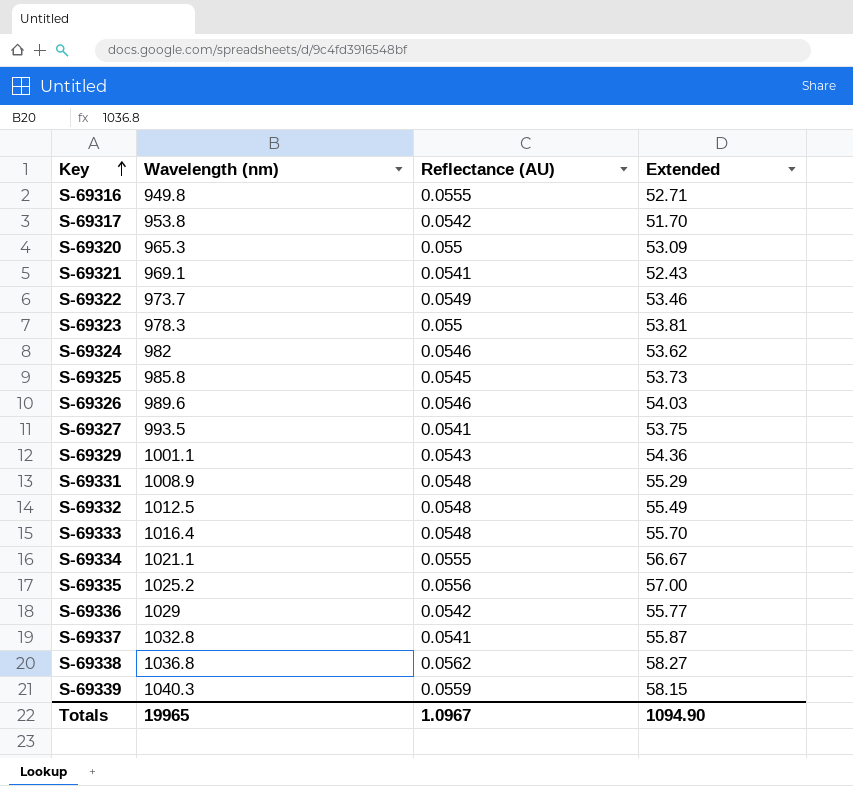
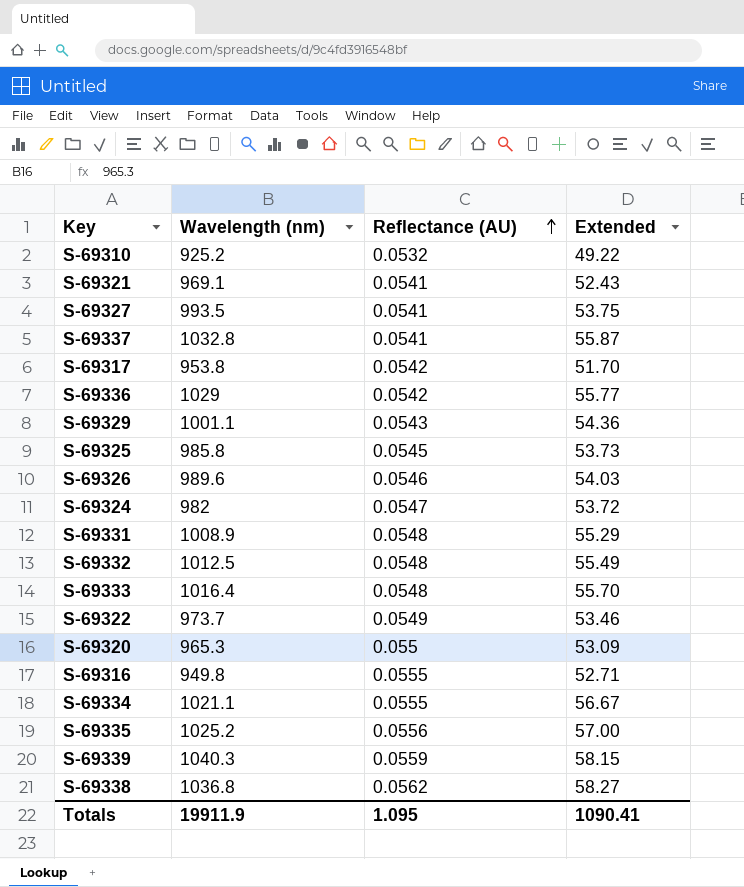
row order: Key ascending -> Reflectance (AU) ascending
row S-69323: 978.3 | 0.055 | 53.81 -> none
row S-69310: none -> 925.2 | 0.0532 | 49.22
S-69324 | Reflectance (AU): 0.0546 -> 0.0547
S-69324 | Extended: 53.62 -> 53.72
Totals | Wavelength (nm): 19965 -> 19911.9
Totals | Reflectance (AU): 1.0967 -> 1.095
Totals | Extended: 1094.90 -> 1090.41

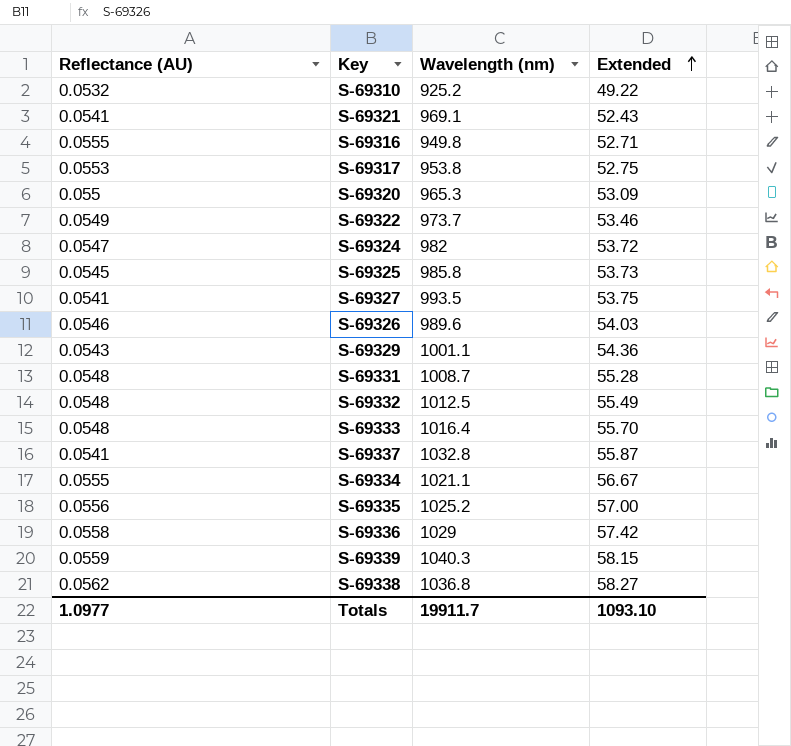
row order: Reflectance (AU) ascending -> Extended ascending
column Reflectance (AU) | position: 3 -> 1
S-69317 | Reflectance (AU): 0.0542 -> 0.0553
S-69317 | Extended: 51.70 -> 52.75
S-69331 | Wavelength (nm): 1008.9 -> 1008.7
S-69331 | Extended: 55.29 -> 55.28
S-69336 | Reflectance (AU): 0.0542 -> 0.0558
S-69336 | Extended: 55.77 -> 57.42
Totals | Reflectance (AU): 1.095 -> 1.0977
Totals | Wavelength (nm): 19911.9 -> 19911.7
Totals | Extended: 1090.41 -> 1093.10

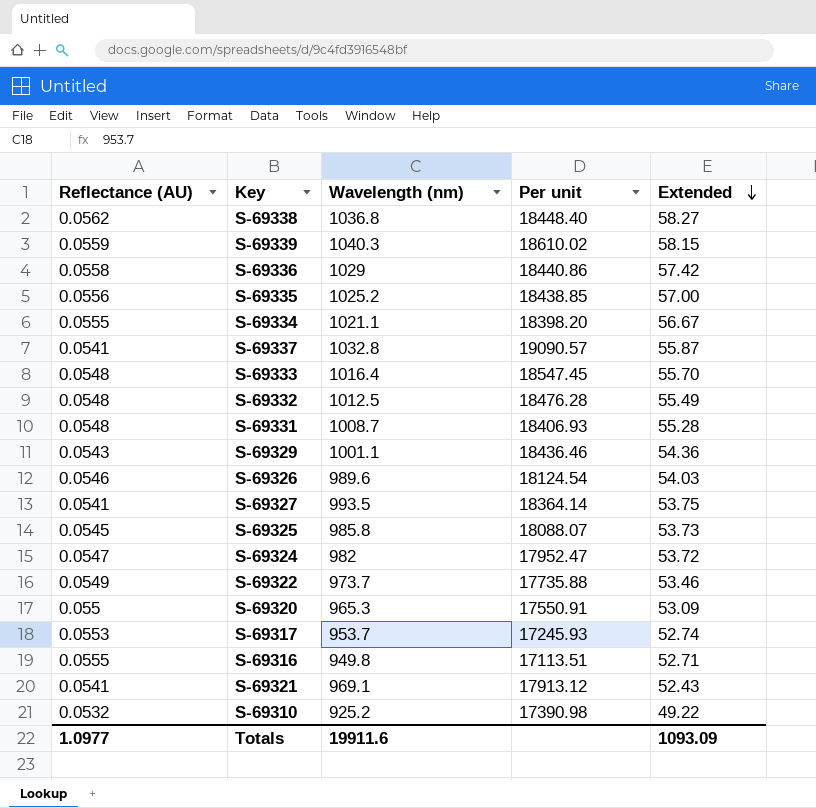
row order: Extended ascending -> Extended descending
column Per unit | formula: none -> [Wavelength (nm)] / [Reflectance (AU)]
S-69317 | Wavelength (nm): 953.8 -> 953.7
S-69317 | Extended: 52.75 -> 52.74
Totals | Wavelength (nm): 19911.7 -> 19911.6
Totals | Extended: 1093.10 -> 1093.09

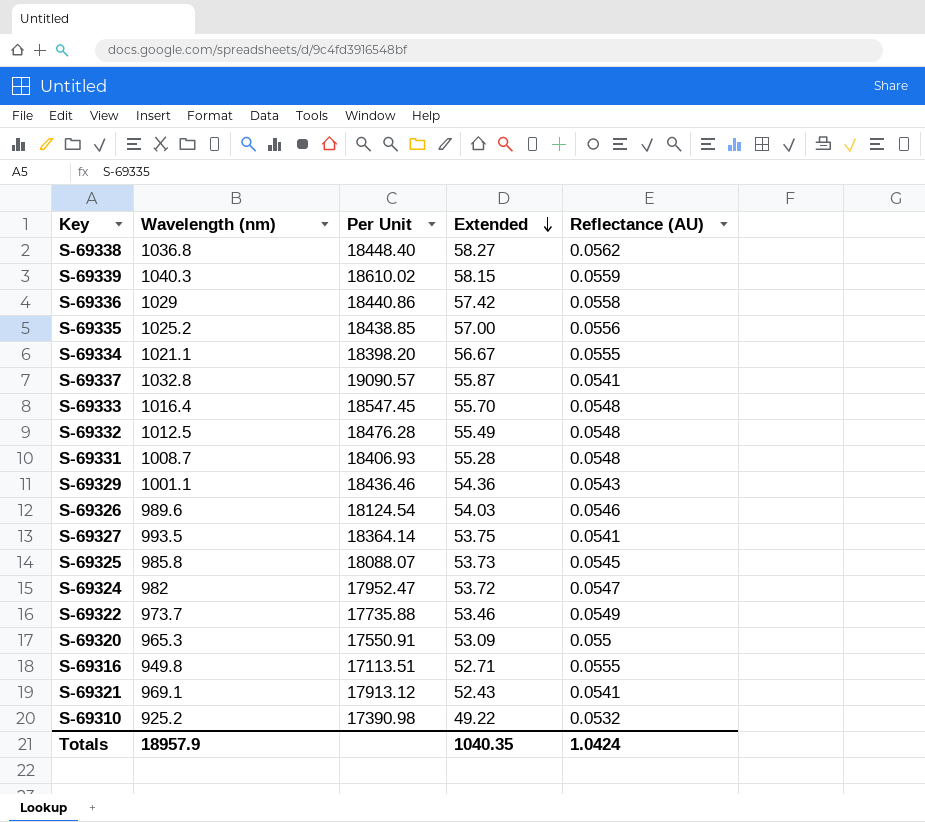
column name: Per unit -> Per Unit
column Reflectance (AU) | position: 1 -> 5
row S-69317: 0.0553 | 953.7 | 17245.93 | 52.74 -> none
Totals | Wavelength (nm): 19911.6 -> 18957.9
Totals | Extended: 1093.09 -> 1040.35
Totals | Reflectance (AU): 1.0977 -> 1.0424

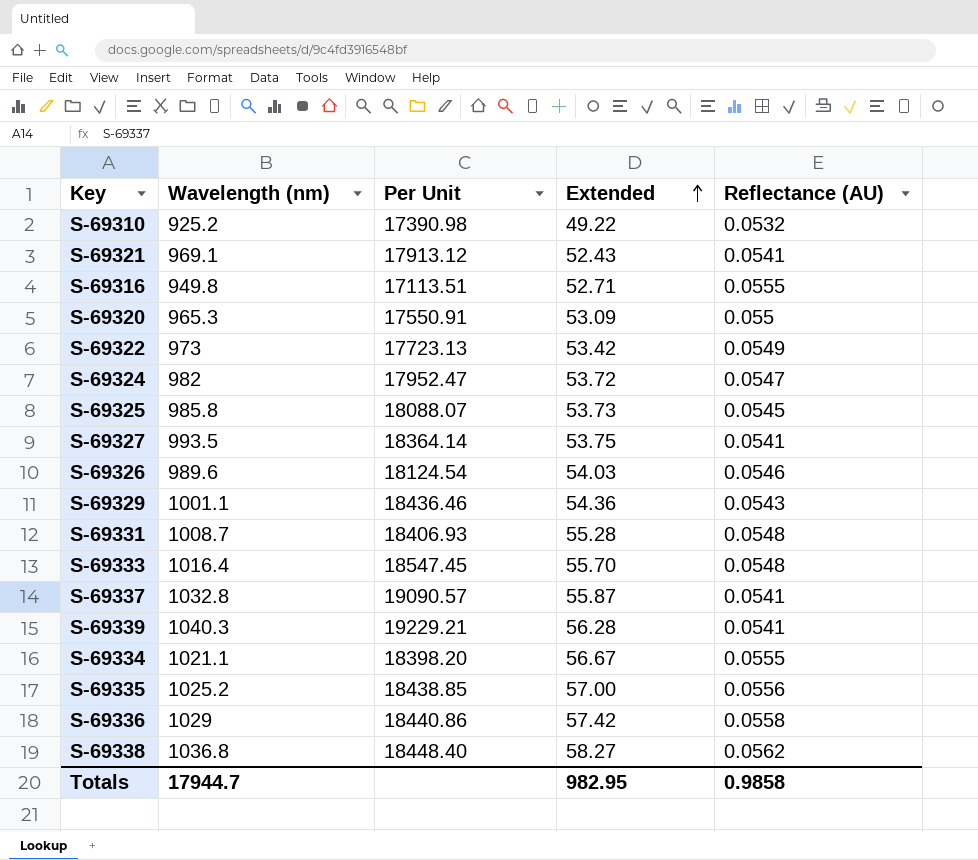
row order: Extended descending -> Extended ascending
row S-69332: 1012.5 | 18476.28 | 55.49 | 0.0548 -> none
S-69322 | Wavelength (nm): 973.7 -> 973
S-69322 | Per Unit: 17735.88 -> 17723.13
S-69322 | Extended: 53.46 -> 53.42
S-69339 | Per Unit: 18610.02 -> 19229.21
S-69339 | Extended: 58.15 -> 56.28
S-69339 | Reflectance (AU): 0.0559 -> 0.0541
Totals | Wavelength (nm): 18957.9 -> 17944.7
Totals | Extended: 1040.35 -> 982.95
Totals | Reflectance (AU): 1.0424 -> 0.9858

